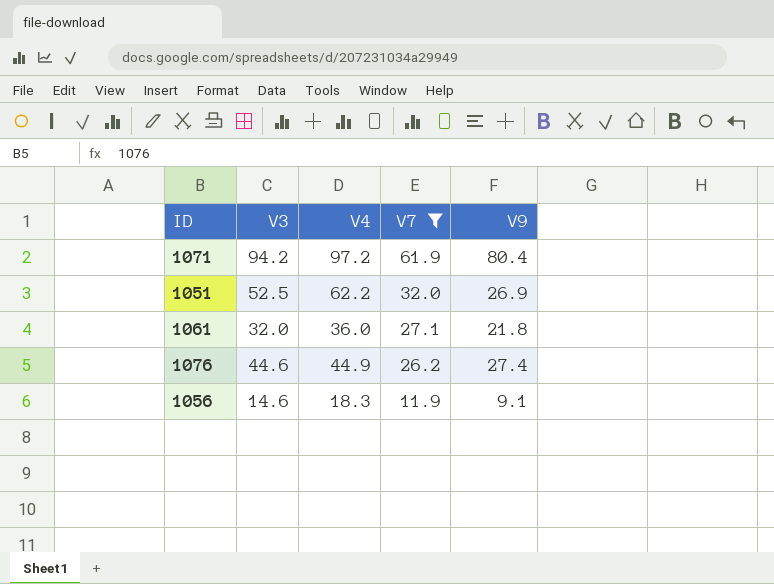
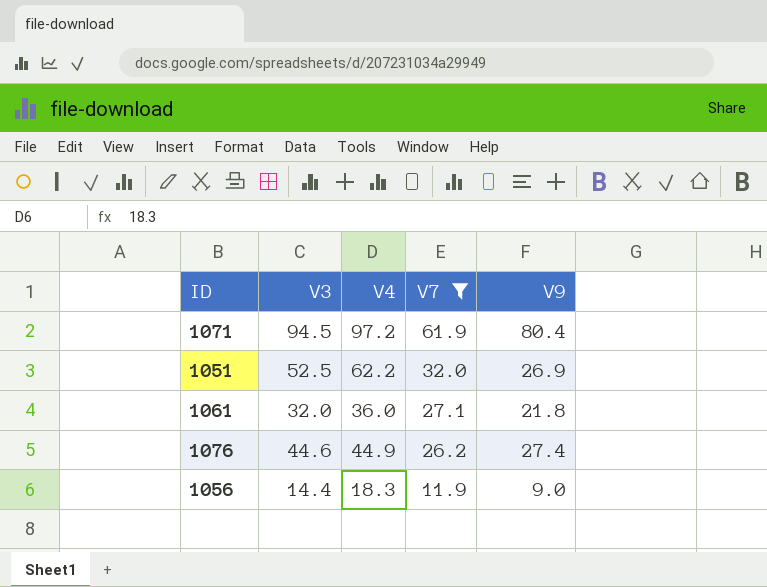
1071 | V3: 94.2 -> 94.5
1056 | V3: 14.6 -> 14.4
1056 | V9: 9.1 -> 9.0

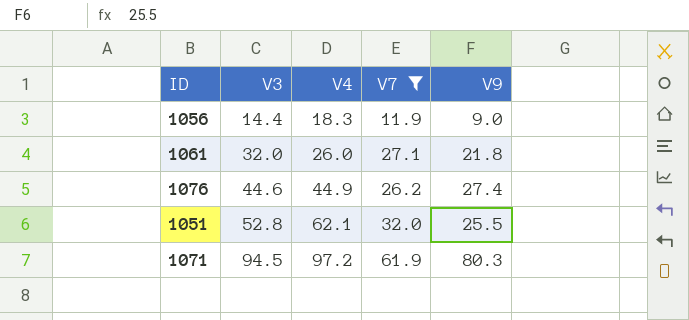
row order: V7 descending -> V3 ascending
1061 | V4: 36.0 -> 26.0
1051 | V3: 52.5 -> 52.8
1051 | V4: 62.2 -> 62.1
1051 | V9: 26.9 -> 25.5
1071 | V9: 80.4 -> 80.3

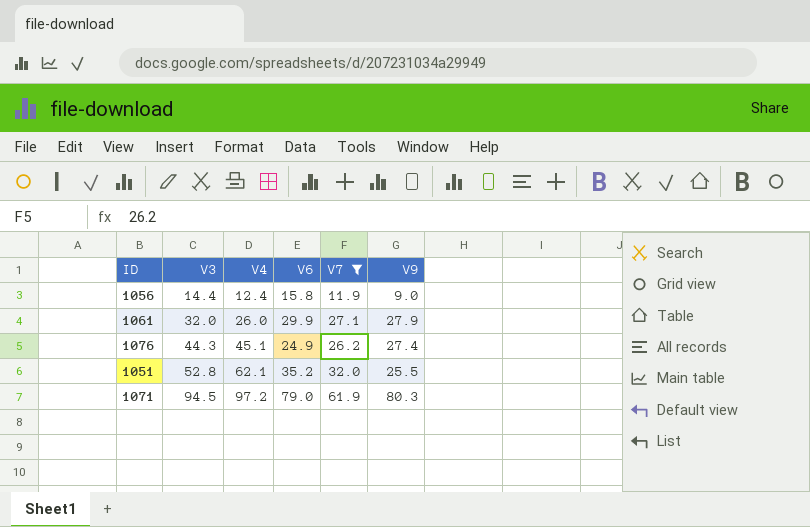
column V6 | position: none -> 4
1056 | V4: 18.3 -> 12.4
1061 | V9: 21.8 -> 27.9
1076 | V3: 44.6 -> 44.3
1076 | V4: 44.9 -> 45.1

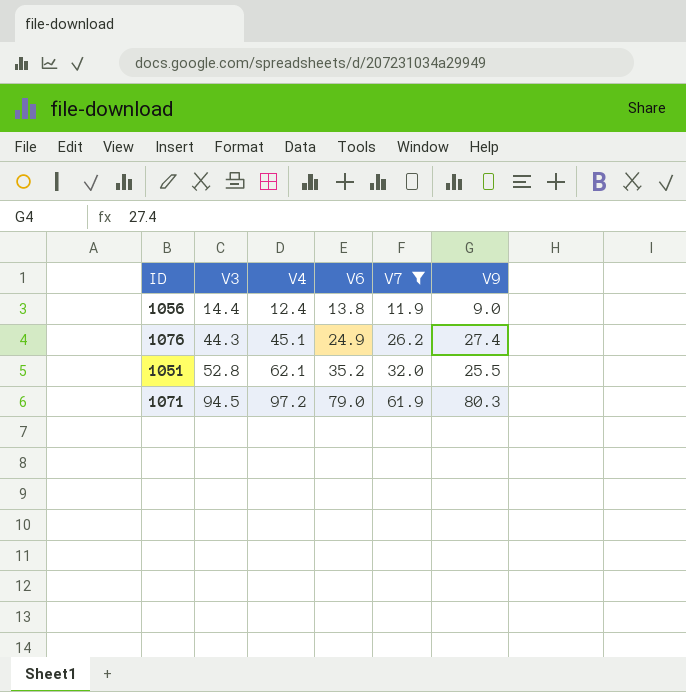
row 1061: 32.0 | 26.0 | 29.9 | 27.1 | 27.9 -> none
1056 | V6: 15.8 -> 13.8

